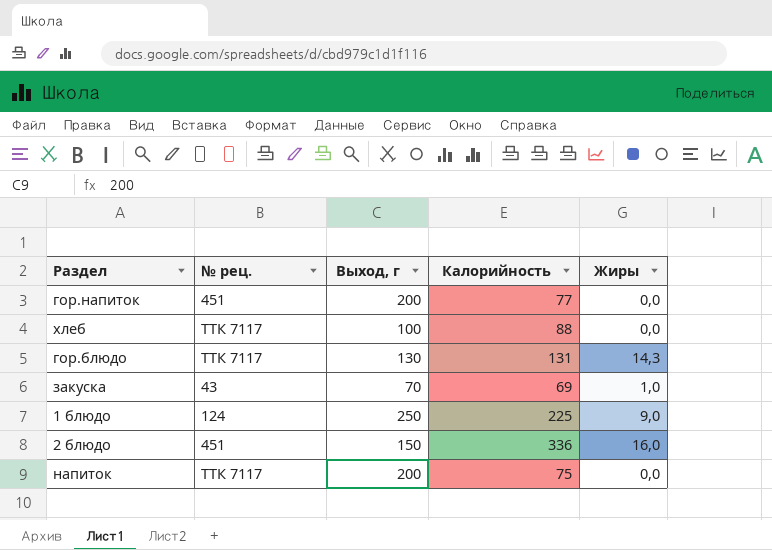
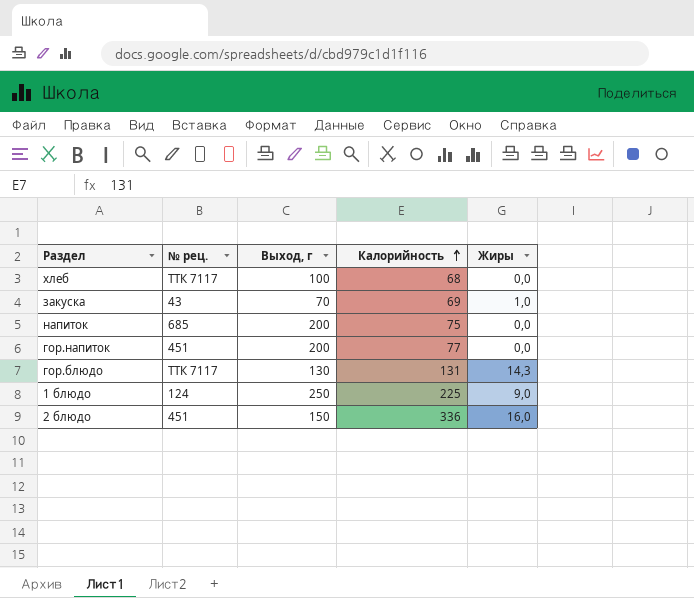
row order: none -> Калорийность ascending
хлеб | Калорийность: 88 -> 68
напиток | № рец.: ТТК 7117 -> 685

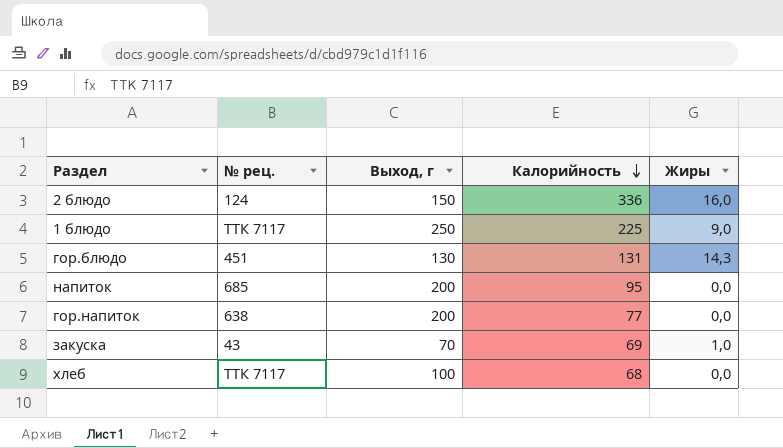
row order: Калорийность ascending -> Калорийность descending
2 блюдо | № рец.: 451 -> 124
1 блюдо | № рец.: 124 -> ТТК 7117
гор.блюдо | № рец.: ТТК 7117 -> 451
напиток | Калорийность: 75 -> 95
гор.напиток | № рец.: 451 -> 638

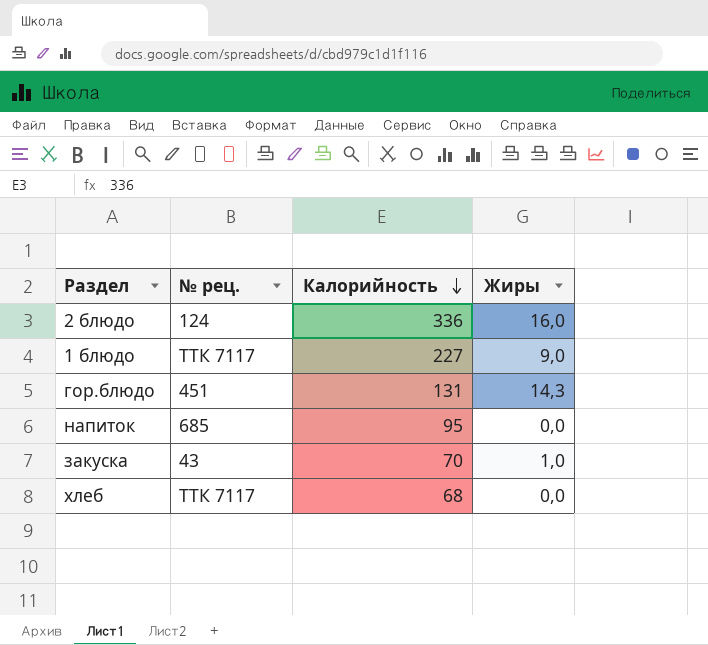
column Выход, г | position: 3 -> none
row гор.напиток: 638 | 200 | 77 | 0,0 -> none
1 блюдо | Калорийность: 225 -> 227
закуска | Калорийность: 69 -> 70

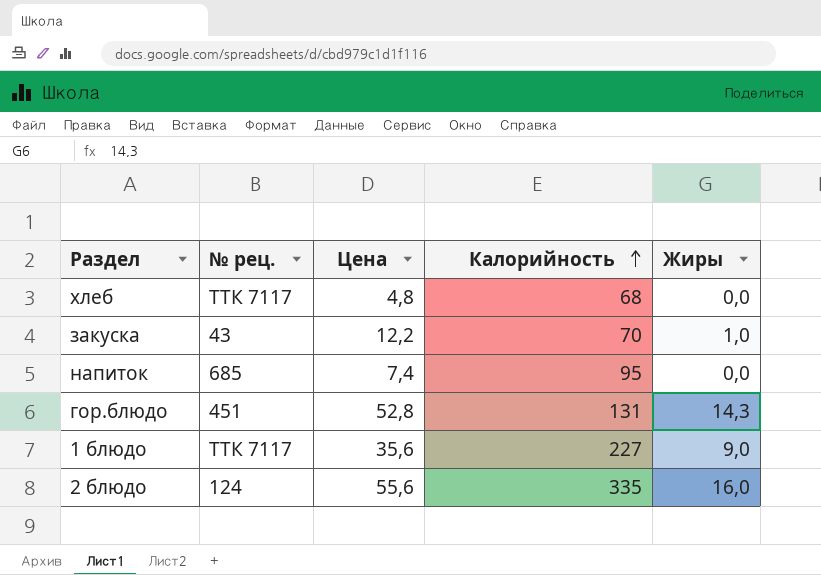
row order: Калорийность descending -> Калорийность ascending
column Цена | position: none -> 3
2 блюдо | Калорийность: 336 -> 335

